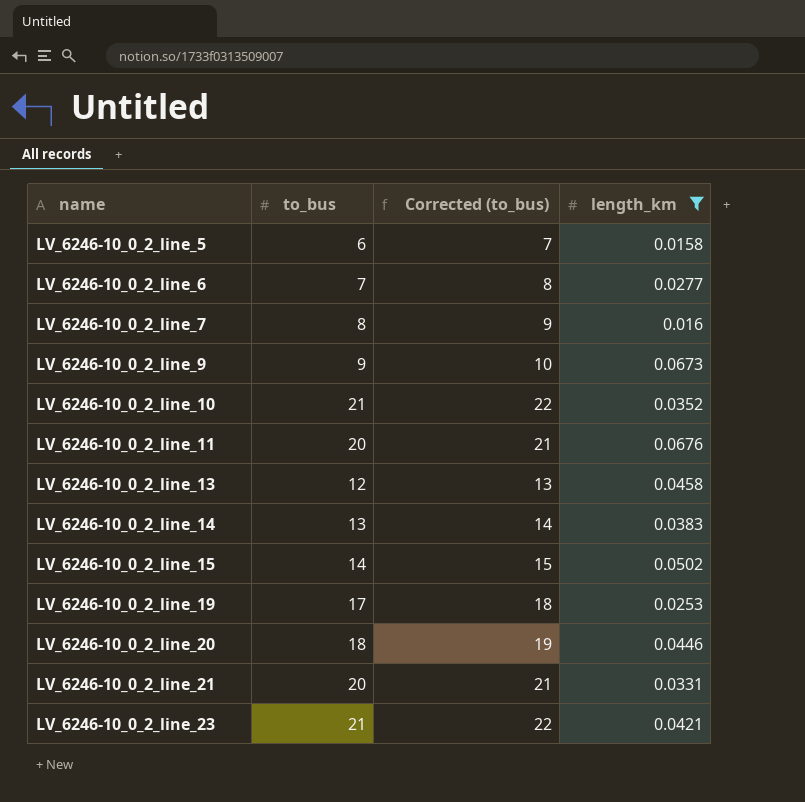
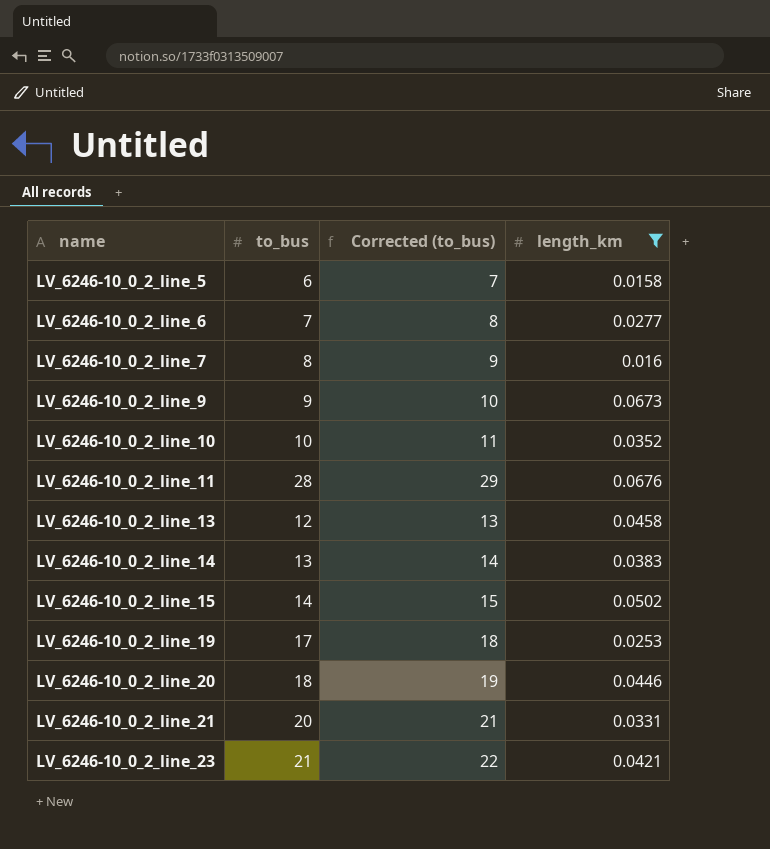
LV_6246-10_0_2_line_10 | to_bus: 21 -> 10
LV_6246-10_0_2_line_10 | Corrected (to_bus): 22 -> 11
LV_6246-10_0_2_line_11 | to_bus: 20 -> 28
LV_6246-10_0_2_line_11 | Corrected (to_bus): 21 -> 29

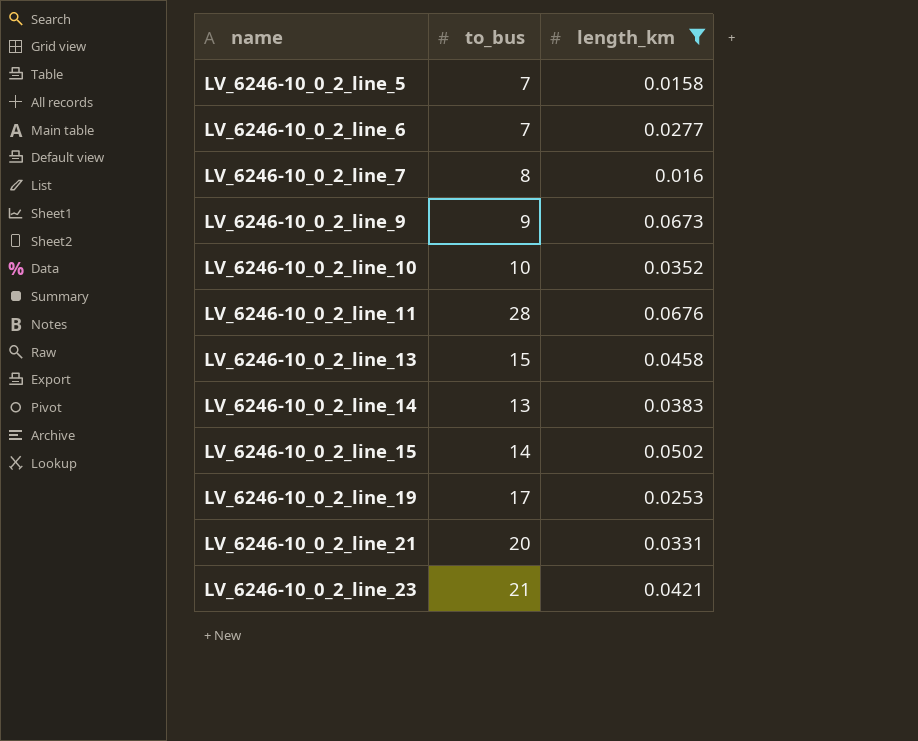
column Corrected (to_bus) | formula: [to_bus] + 1 -> none
row LV_6246-10_0_2_line_20: 18 | 19 | 0.0446 -> none
LV_6246-10_0_2_line_5 | to_bus: 6 -> 7
LV_6246-10_0_2_line_13 | to_bus: 12 -> 15

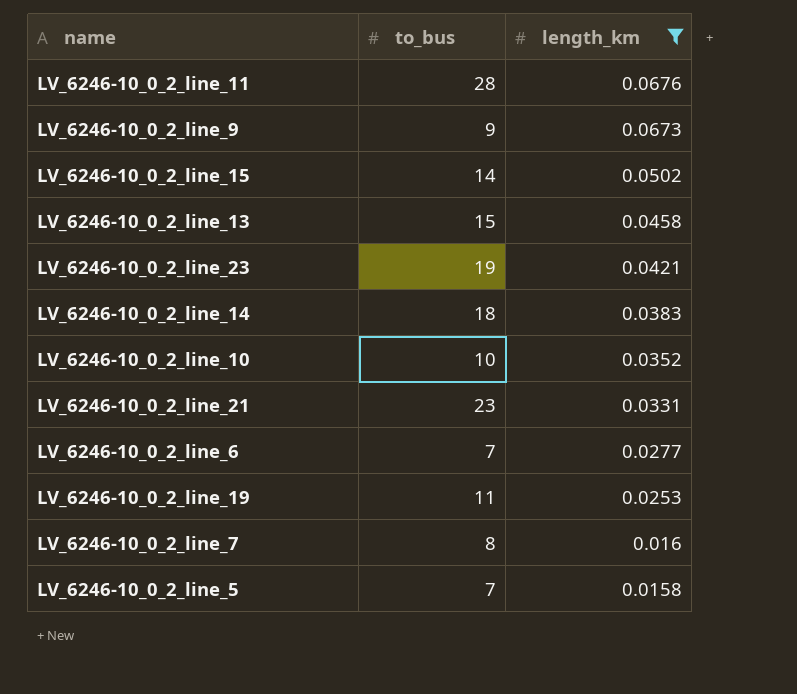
row order: name ascending -> length_km descending
LV_6246-10_0_2_line_23 | to_bus: 21 -> 19
LV_6246-10_0_2_line_14 | to_bus: 13 -> 18
LV_6246-10_0_2_line_21 | to_bus: 20 -> 23
LV_6246-10_0_2_line_19 | to_bus: 17 -> 11

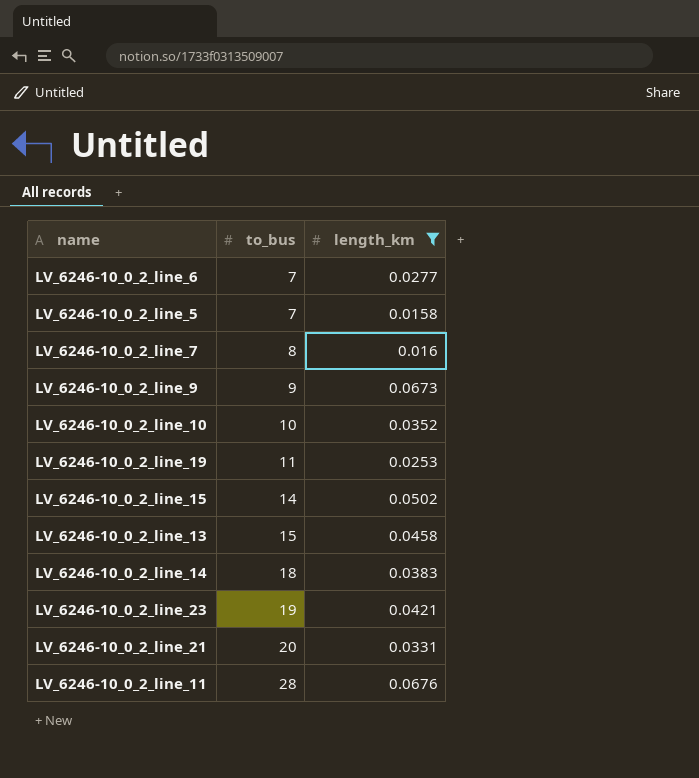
row order: length_km descending -> to_bus ascending
LV_6246-10_0_2_line_21 | to_bus: 23 -> 20

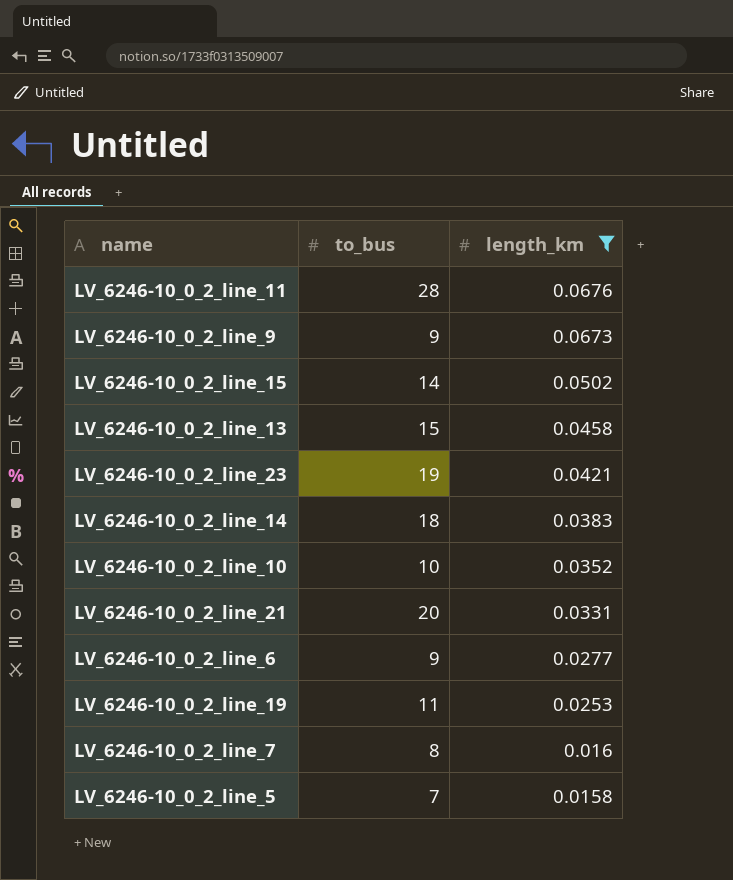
row order: to_bus ascending -> length_km descending
LV_6246-10_0_2_line_6 | to_bus: 7 -> 9

